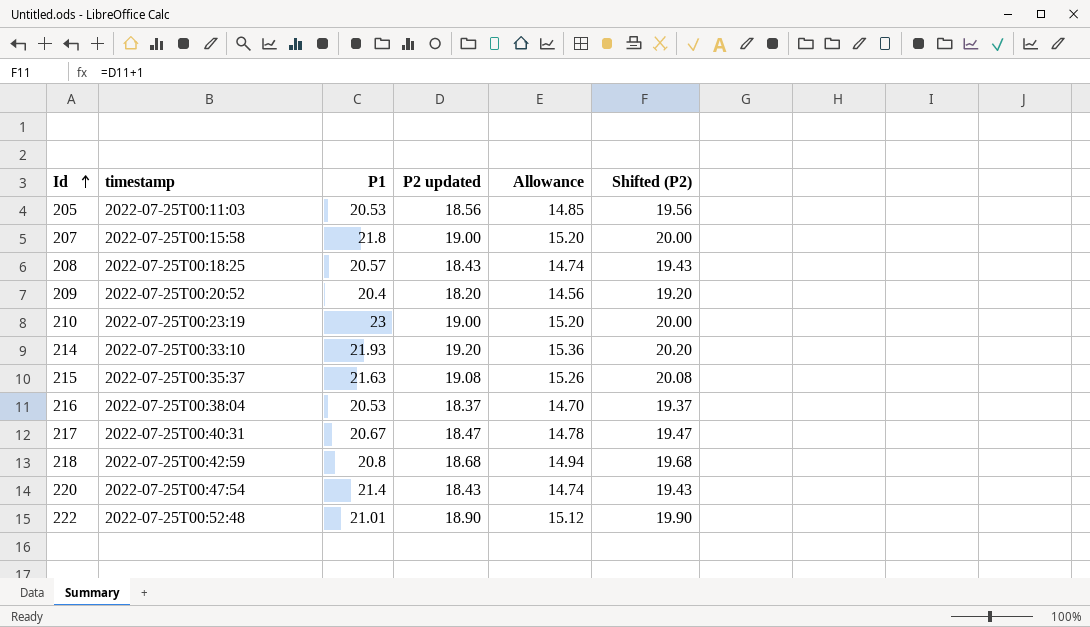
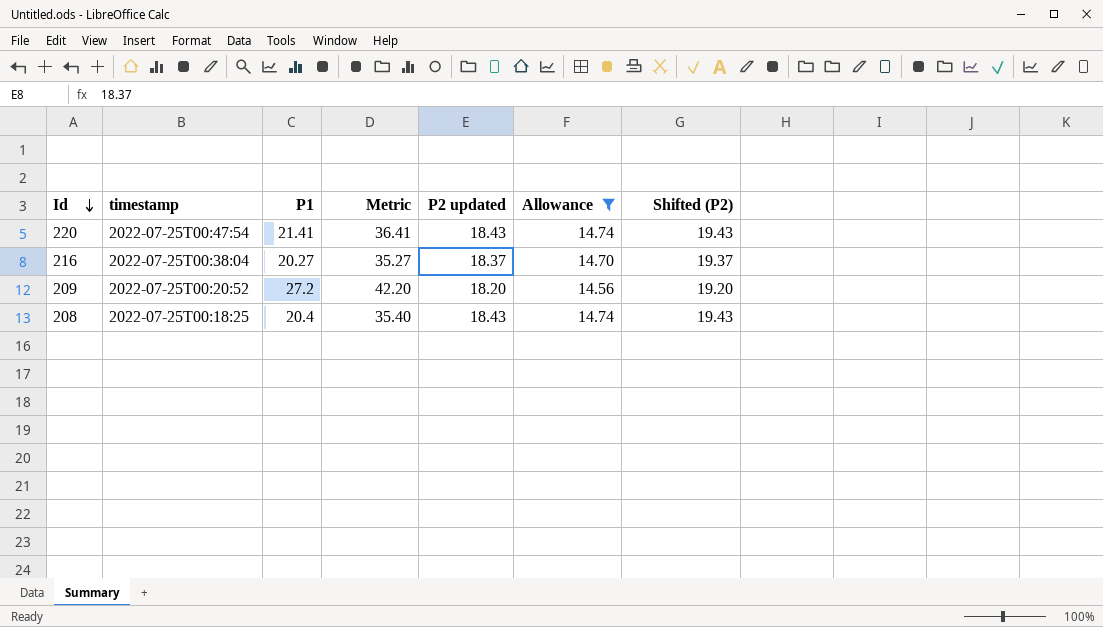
filter: none -> Allowance <= 14.74
row order: Id ascending -> Id descending
column Metric | formula: none -> [P1] + 15
220 | P1: 21.4 -> 21.41
216 | P1: 20.53 -> 20.27
209 | P1: 20.4 -> 27.2
208 | P1: 20.57 -> 20.4

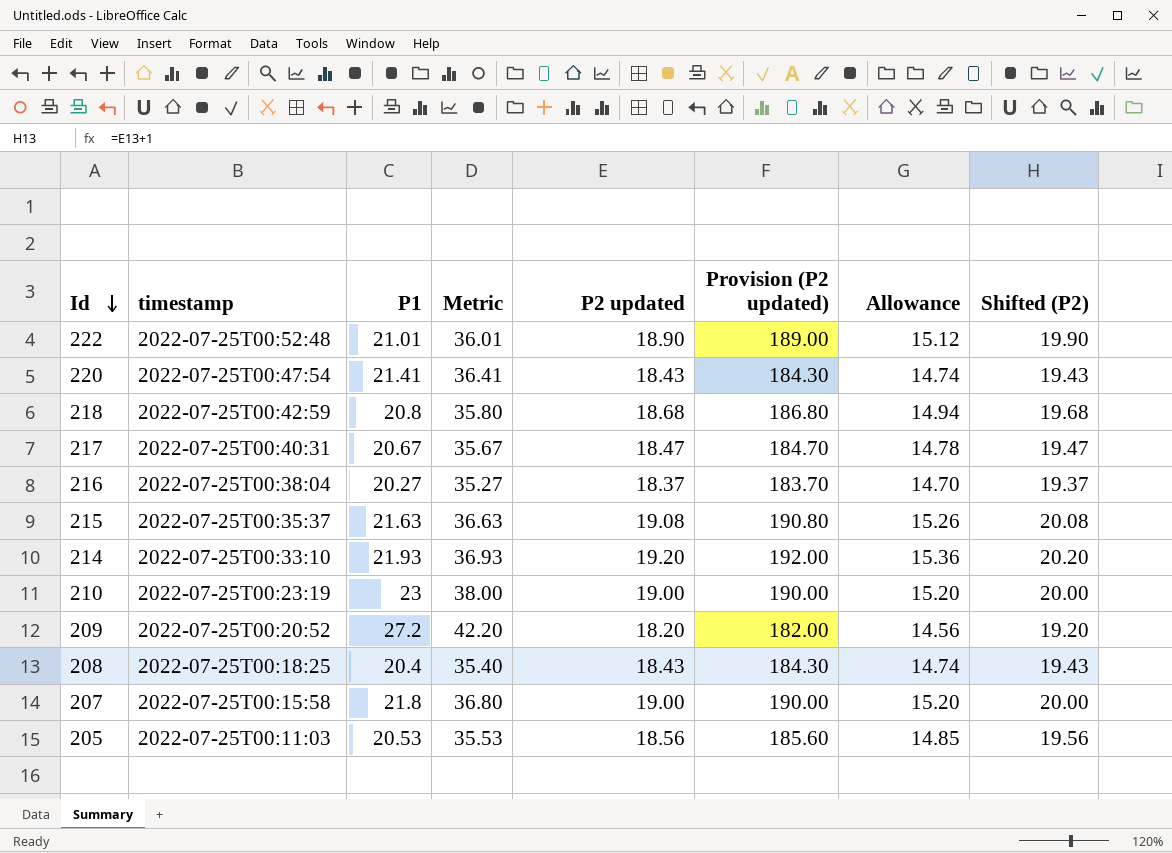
filter: Allowance <= 14.74 -> none
column Provision (P2 updated) | formula: none -> [P2 updated] * 10

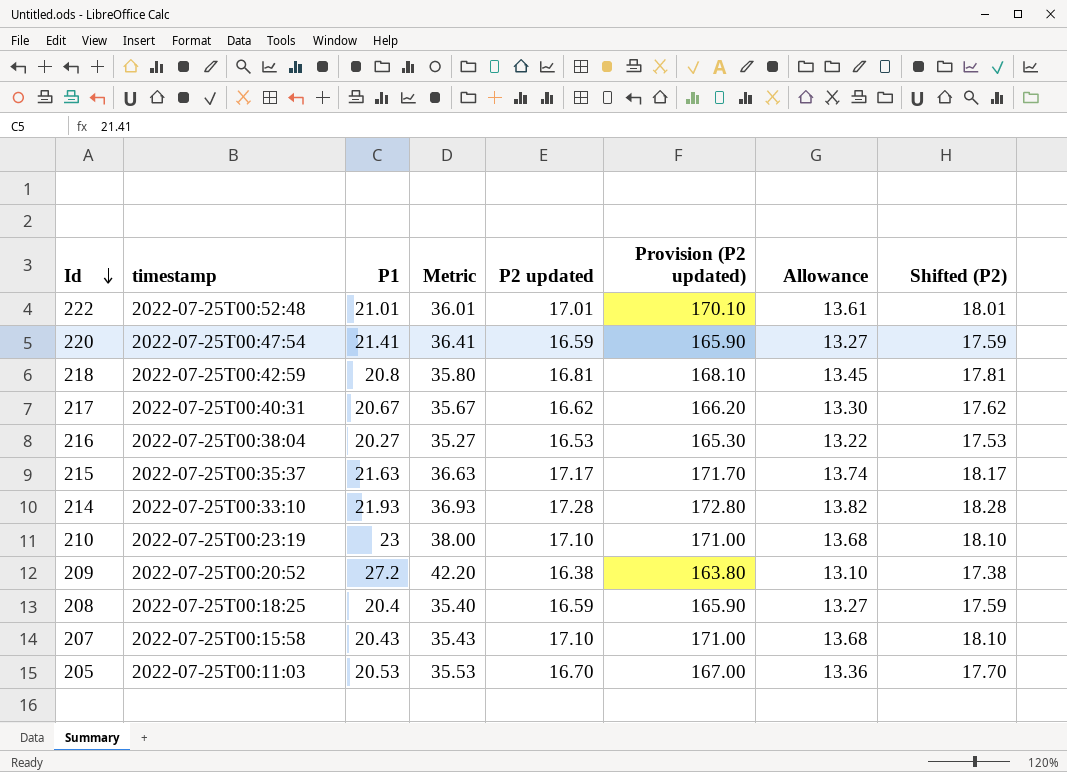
222 | P2 updated: 18.90 -> 17.01
222 | Provision (P2 updated): 189.00 -> 170.10
222 | Allowance: 15.12 -> 13.61
222 | Shifted (P2): 19.90 -> 18.01
220 | P2 updated: 18.43 -> 16.59
220 | Provision (P2 updated): 184.30 -> 165.90
220 | Allowance: 14.74 -> 13.27
220 | Shifted (P2): 19.43 -> 17.59
218 | P2 updated: 18.68 -> 16.81
218 | Provision (P2 updated): 186.80 -> 168.10
218 | Allowance: 14.94 -> 13.45
218 | Shifted (P2): 19.68 -> 17.81
217 | P2 updated: 18.47 -> 16.62
217 | Provision (P2 updated): 184.70 -> 166.20
217 | Allowance: 14.78 -> 13.30
217 | Shifted (P2): 19.47 -> 17.62
216 | P2 updated: 18.37 -> 16.53
216 | Provision (P2 updated): 183.70 -> 165.30
216 | Allowance: 14.70 -> 13.22
216 | Shifted (P2): 19.37 -> 17.53
215 | P2 updated: 19.08 -> 17.17
215 | Provision (P2 updated): 190.80 -> 171.70
215 | Allowance: 15.26 -> 13.74
215 | Shifted (P2): 20.08 -> 18.17
214 | P2 updated: 19.20 -> 17.28
214 | Provision (P2 updated): 192.00 -> 172.80
214 | Allowance: 15.36 -> 13.82
214 | Shifted (P2): 20.20 -> 18.28
210 | P2 updated: 19.00 -> 17.10
210 | Provision (P2 updated): 190.00 -> 171.00
210 | Allowance: 15.20 -> 13.68
210 | Shifted (P2): 20.00 -> 18.10
209 | P2 updated: 18.20 -> 16.38
209 | Provision (P2 updated): 182.00 -> 163.80
209 | Allowance: 14.56 -> 13.10
209 | Shifted (P2): 19.20 -> 17.38
208 | P2 updated: 18.43 -> 16.59
208 | Provision (P2 updated): 184.30 -> 165.90
208 | Allowance: 14.74 -> 13.27
208 | Shifted (P2): 19.43 -> 17.59
207 | P1: 21.8 -> 20.43
207 | Metric: 36.80 -> 35.43
207 | P2 updated: 19.00 -> 17.10
207 | Provision (P2 updated): 190.00 -> 171.00
207 | Allowance: 15.20 -> 13.68
207 | Shifted (P2): 20.00 -> 18.10
205 | P2 updated: 18.56 -> 16.70
205 | Provision (P2 updated): 185.60 -> 167.00
205 | Allowance: 14.85 -> 13.36
205 | Shifted (P2): 19.56 -> 17.70

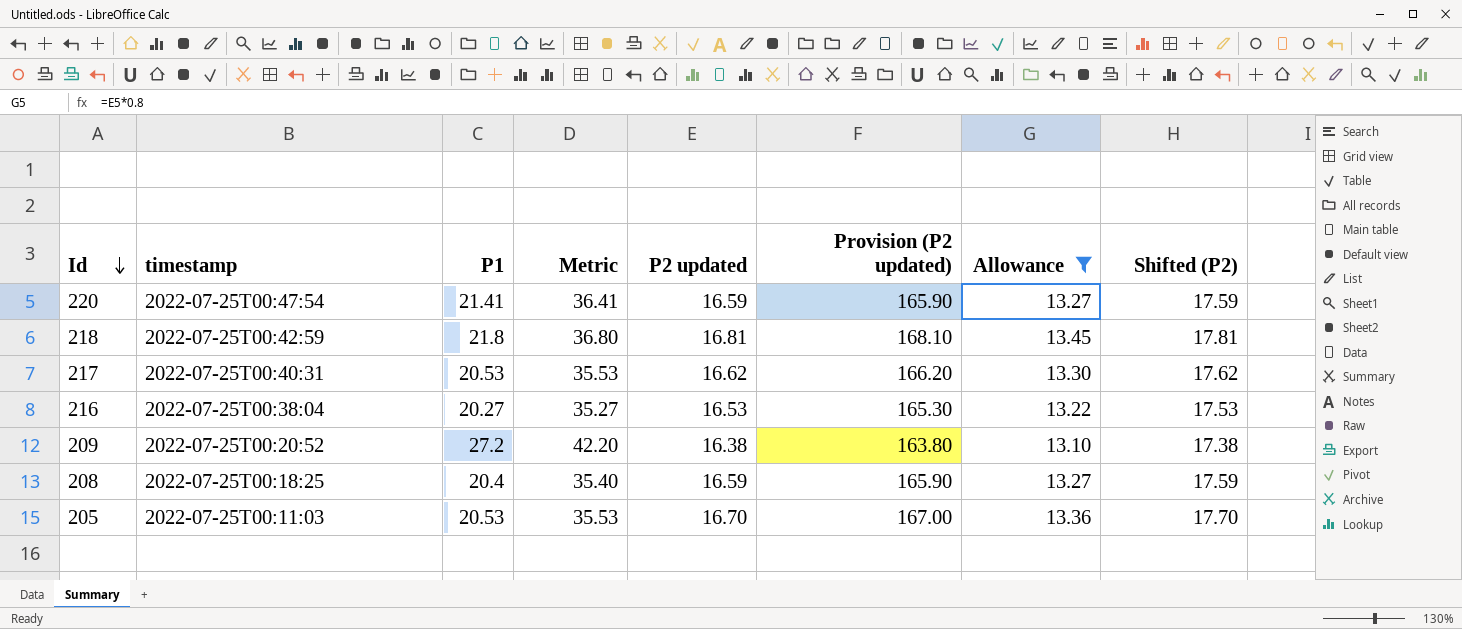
filter: none -> Allowance <= 13.45
218 | P1: 20.8 -> 21.8
218 | Metric: 35.80 -> 36.80
217 | P1: 20.67 -> 20.53
217 | Metric: 35.67 -> 35.53

